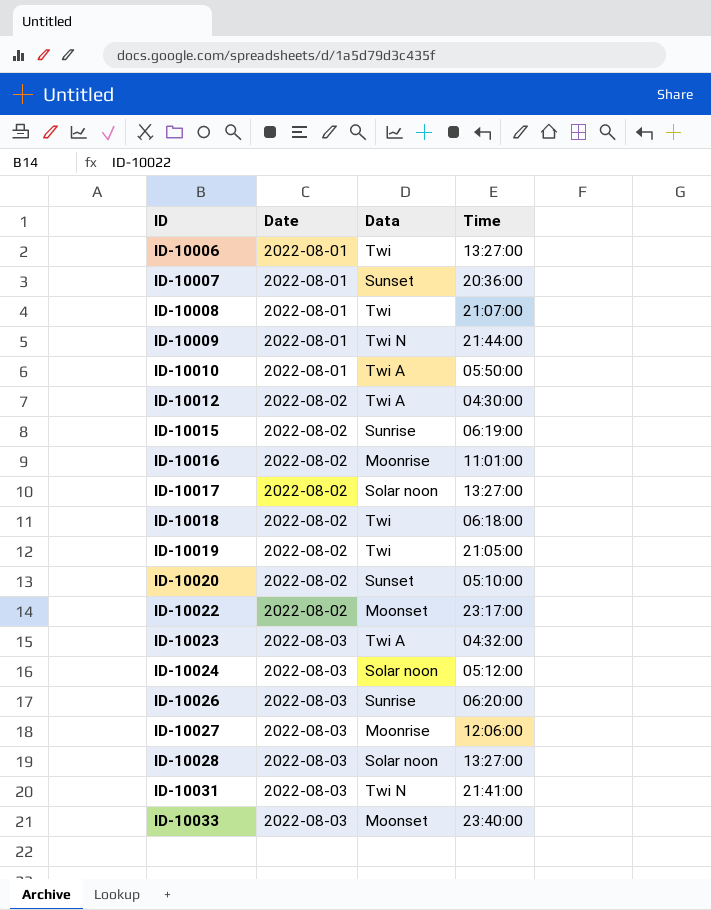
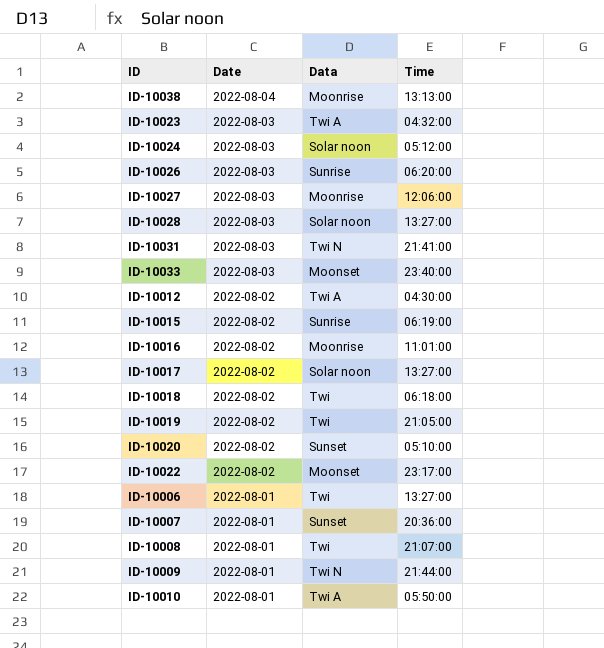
row order: ID ascending -> Date descending
row ID-10038: none -> 2022-08-04 | Moonrise | 13:13:00

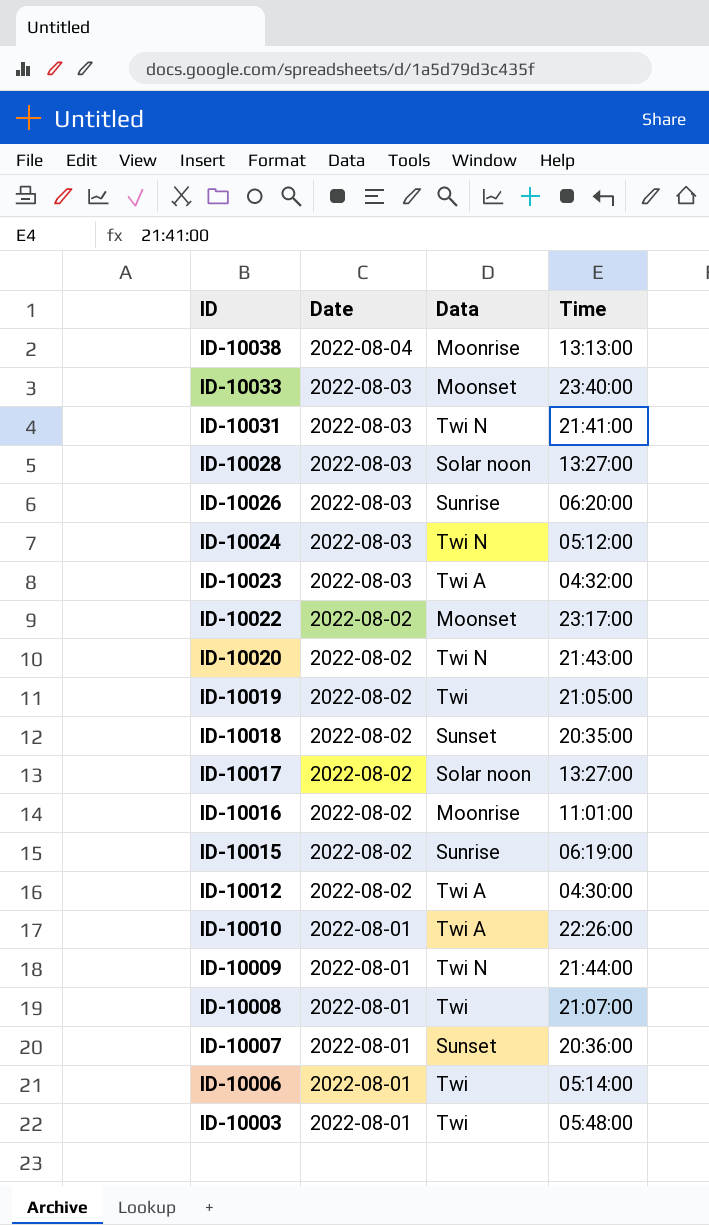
row order: Date descending -> ID descending
row ID-10027: 2022-08-03 | Moonrise | 12:06:00 -> none
ID-10024 | Data: Solar noon -> Twi N
ID-10020 | Data: Sunset -> Twi N
ID-10020 | Time: 05:10:00 -> 21:43:00
ID-10018 | Data: Twi -> Sunset
ID-10018 | Time: 06:18:00 -> 20:35:00
ID-10010 | Time: 05:50:00 -> 22:26:00
ID-10006 | Time: 13:27:00 -> 05:14:00
row ID-10003: none -> 2022-08-01 | Twi | 05:48:00

